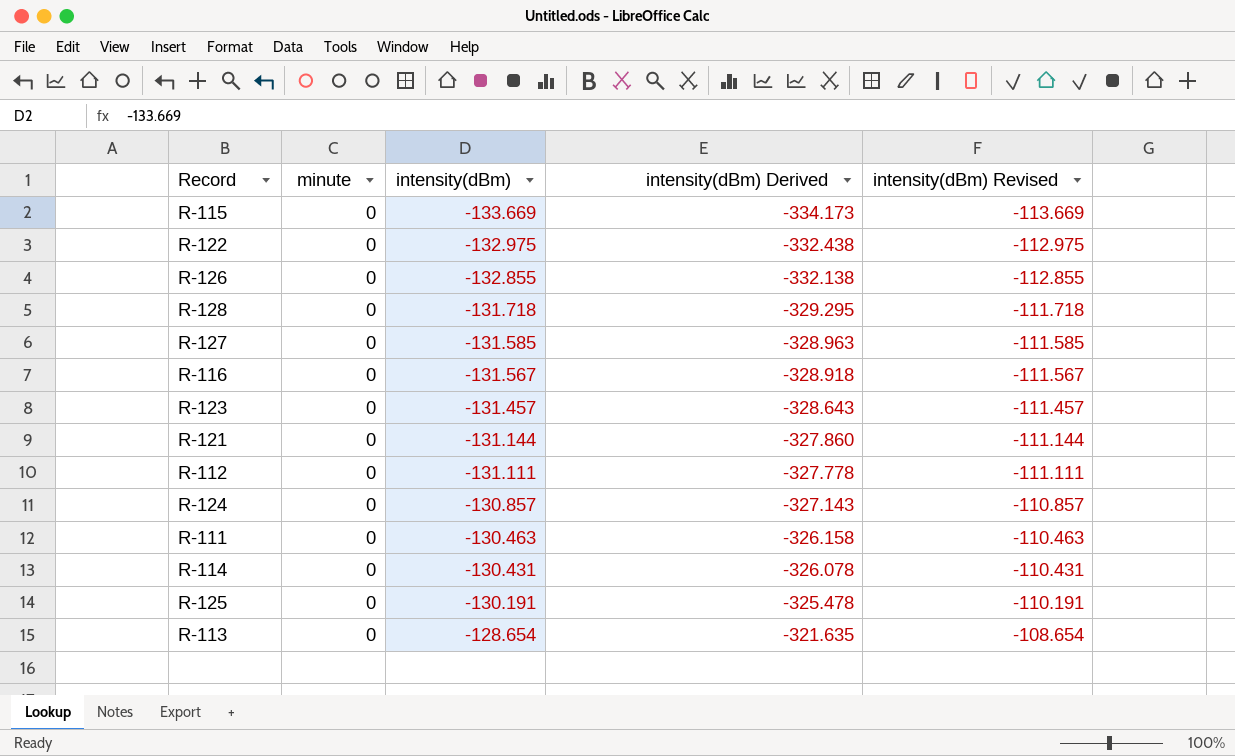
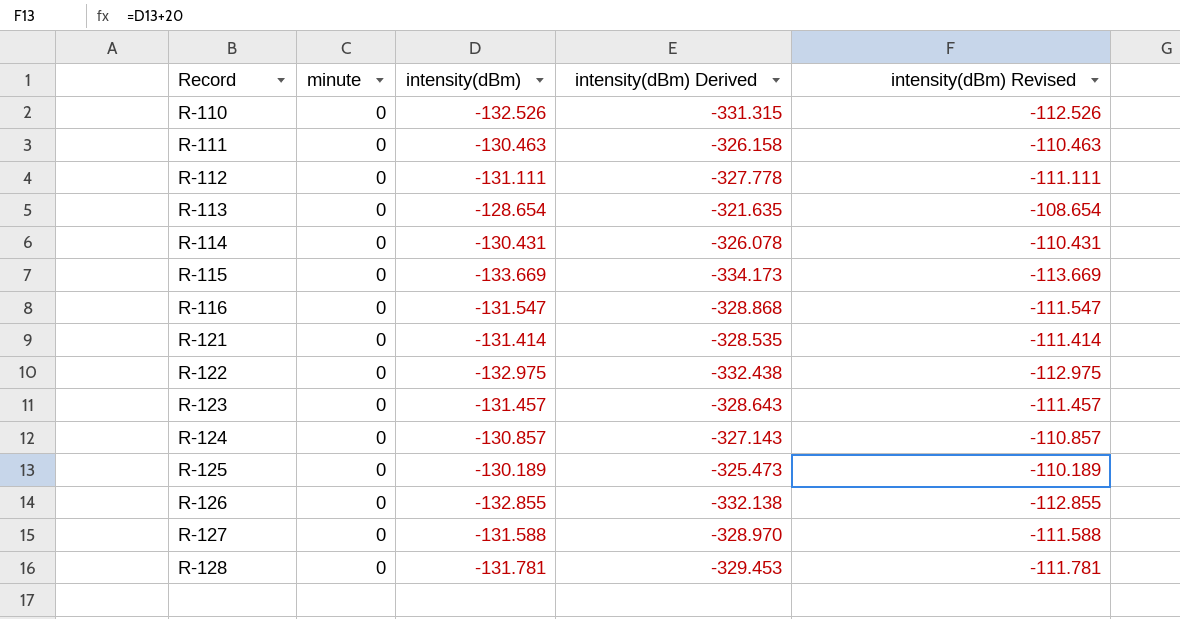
row order: intensity(dBm) ascending -> Record ascending
row R-110: none -> 0 | -132.526 | -331.315 | -112.526
R-116 | intensity(dBm): -131.567 -> -131.547
R-116 | intensity(dBm) Derived: -328.918 -> -328.868
R-116 | intensity(dBm) Revised: -111.567 -> -111.547
R-121 | intensity(dBm): -131.144 -> -131.414
R-121 | intensity(dBm) Derived: -327.860 -> -328.535
R-121 | intensity(dBm) Revised: -111.144 -> -111.414
R-125 | intensity(dBm): -130.191 -> -130.189
R-125 | intensity(dBm) Derived: -325.478 -> -325.473
R-125 | intensity(dBm) Revised: -110.191 -> -110.189
R-127 | intensity(dBm): -131.585 -> -131.588
R-127 | intensity(dBm) Derived: -328.963 -> -328.970
R-127 | intensity(dBm) Revised: -111.585 -> -111.588
R-128 | intensity(dBm): -131.718 -> -131.781
R-128 | intensity(dBm) Derived: -329.295 -> -329.453
R-128 | intensity(dBm) Revised: -111.718 -> -111.781

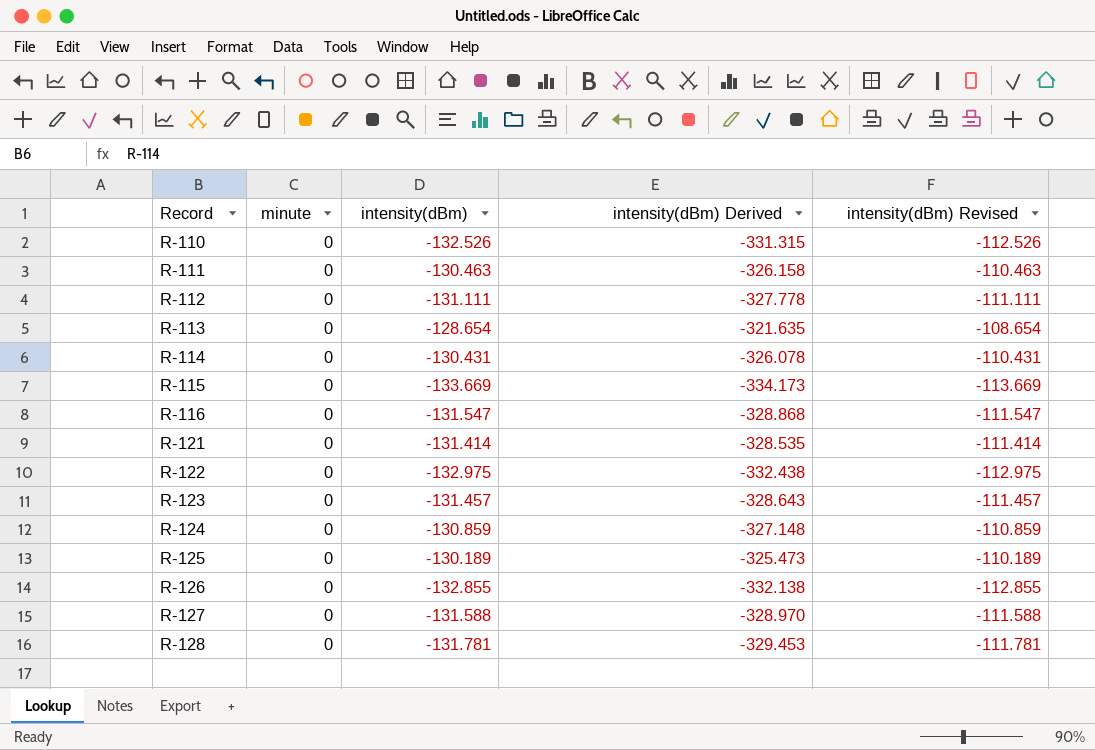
R-124 | intensity(dBm): -130.857 -> -130.859
R-124 | intensity(dBm) Derived: -327.143 -> -327.148
R-124 | intensity(dBm) Revised: -110.857 -> -110.859

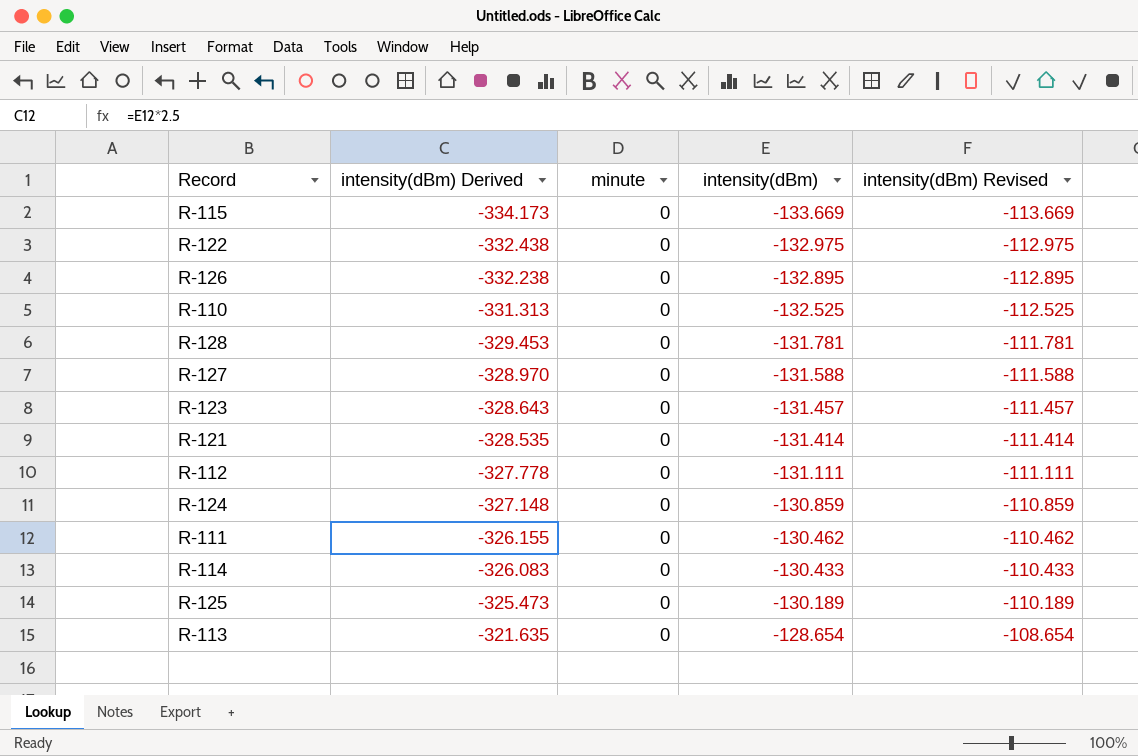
row order: Record ascending -> intensity(dBm) Derived ascending
column intensity(dBm) Derived | position: 4 -> 2
row R-116: 0 | -131.547 | -328.868 | -111.547 -> none
R-126 | intensity(dBm) Derived: -332.138 -> -332.238
R-126 | intensity(dBm): -132.855 -> -132.895
R-126 | intensity(dBm) Revised: -112.855 -> -112.895
R-110 | intensity(dBm) Derived: -331.315 -> -331.313
R-110 | intensity(dBm): -132.526 -> -132.525
R-110 | intensity(dBm) Revised: -112.526 -> -112.525
R-111 | intensity(dBm) Derived: -326.158 -> -326.155
R-111 | intensity(dBm): -130.463 -> -130.462
R-111 | intensity(dBm) Revised: -110.463 -> -110.462
R-114 | intensity(dBm) Derived: -326.078 -> -326.083
R-114 | intensity(dBm): -130.431 -> -130.433
R-114 | intensity(dBm) Revised: -110.431 -> -110.433

